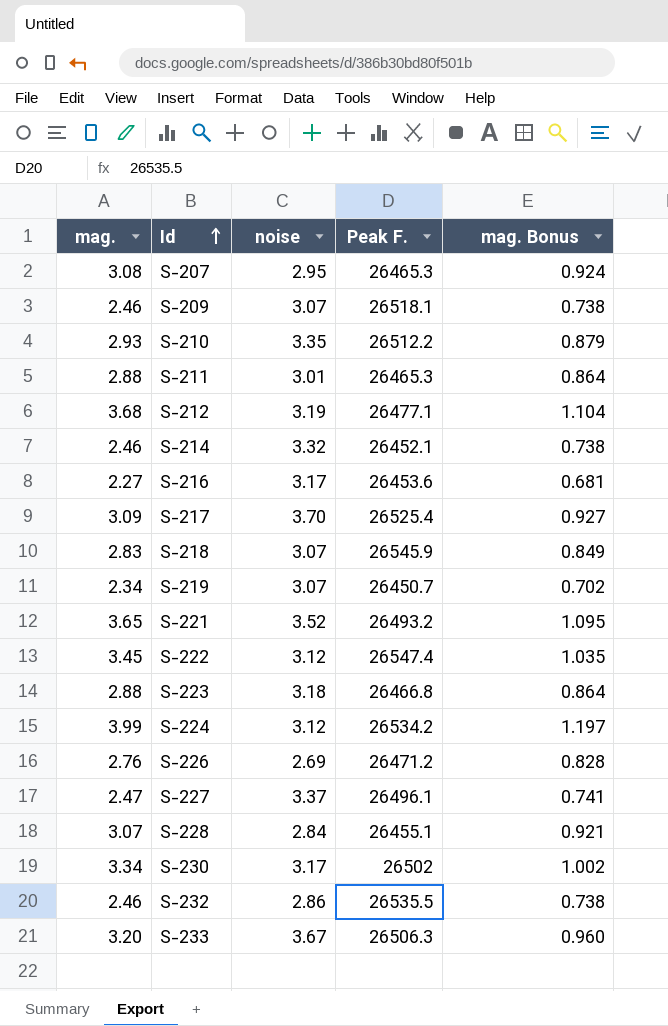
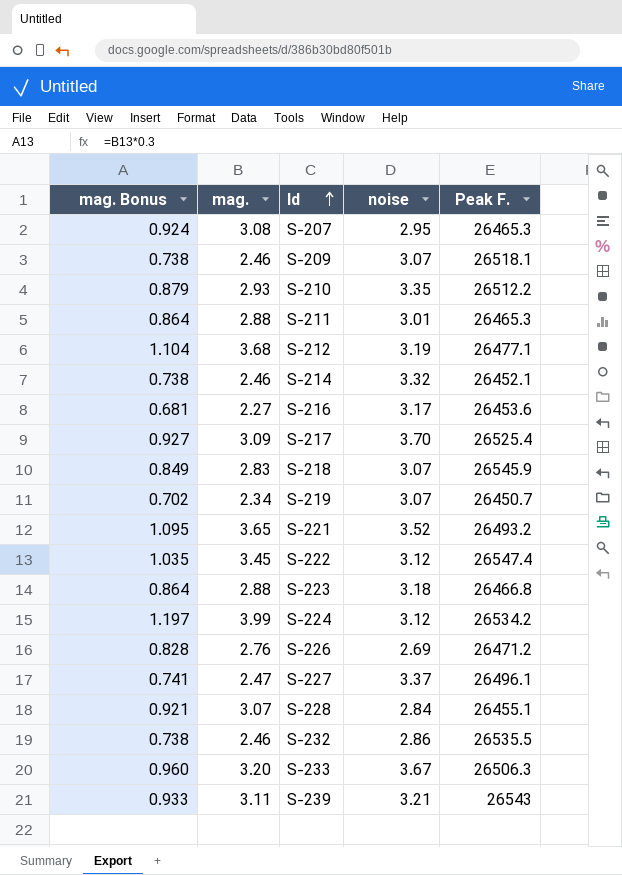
column mag. Bonus | position: 5 -> 1
row S-230: 3.34 | 3.17 | 26502 | 1.002 -> none
row S-239: none -> 0.933 | 3.11 | 3.21 | 26543

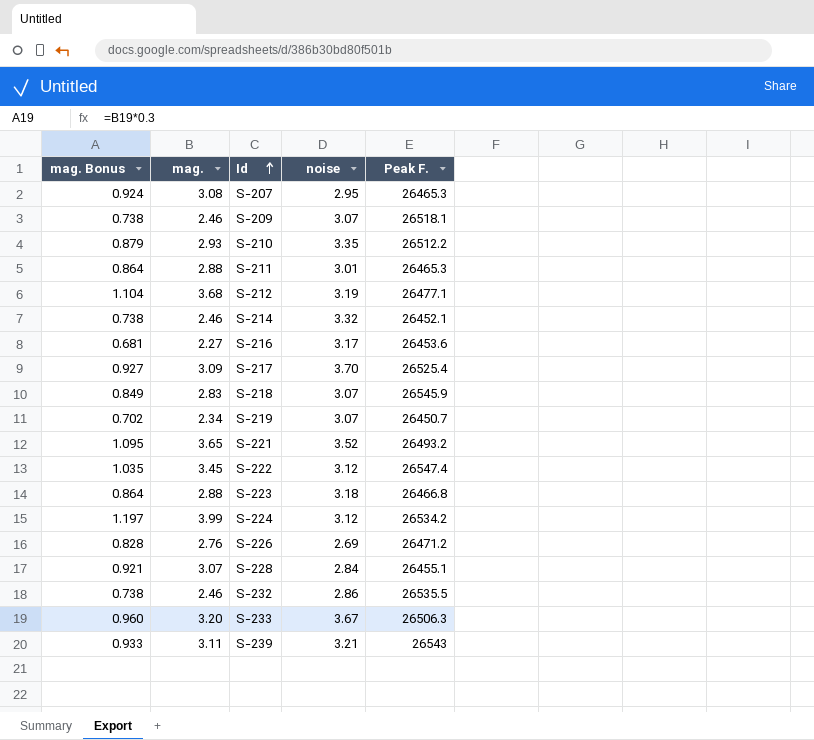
row S-227: 0.741 | 2.47 | 3.37 | 26496.1 -> none

